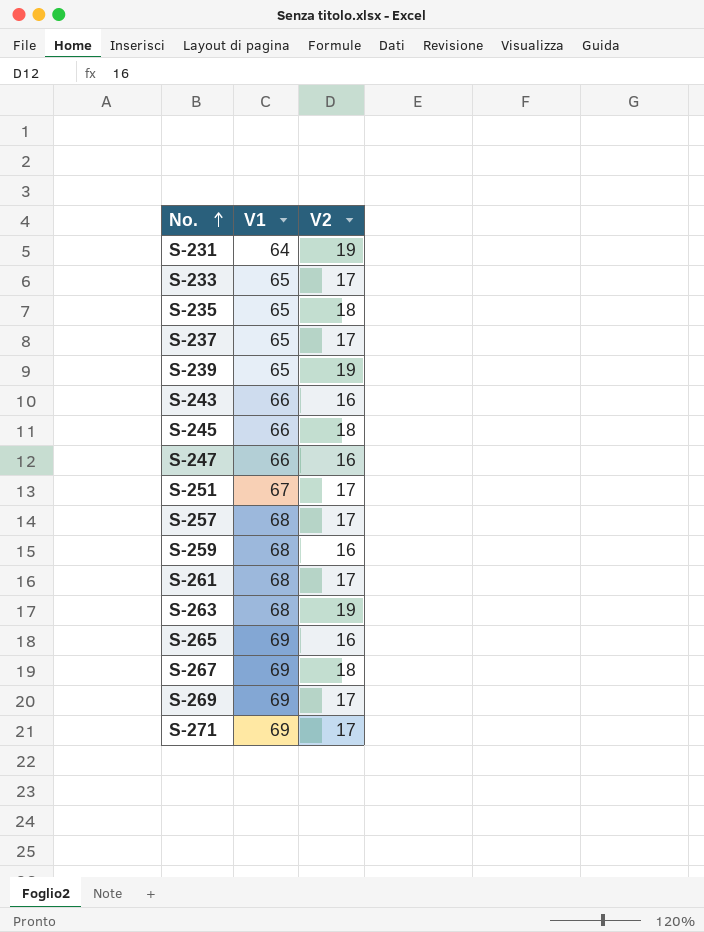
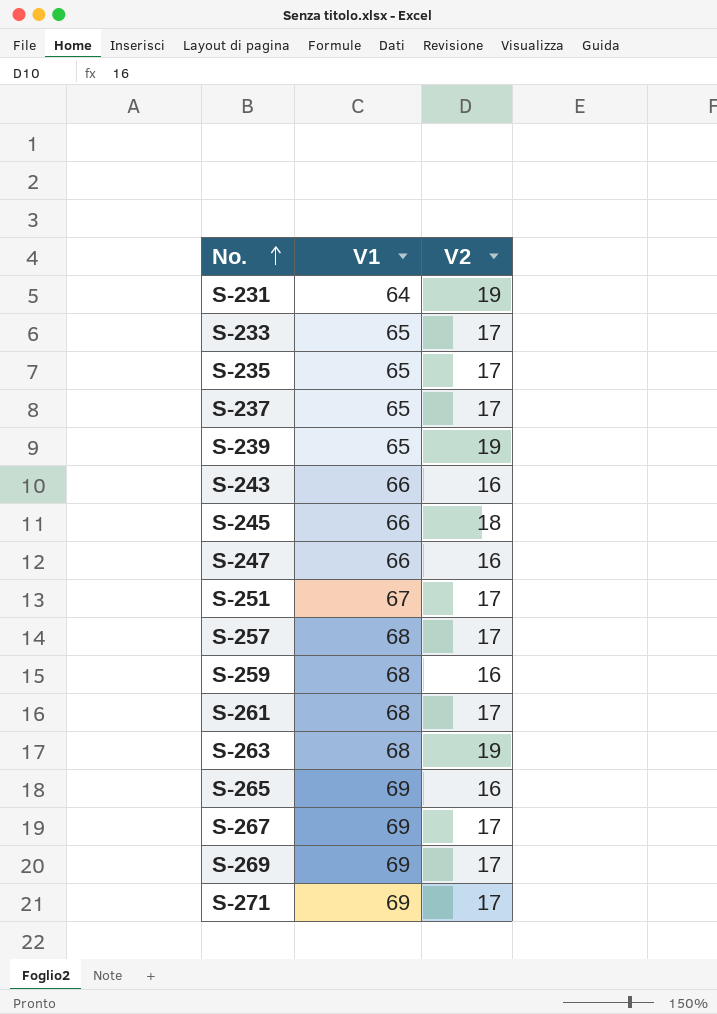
S-235 | V2: 18 -> 17
S-267 | V2: 18 -> 17

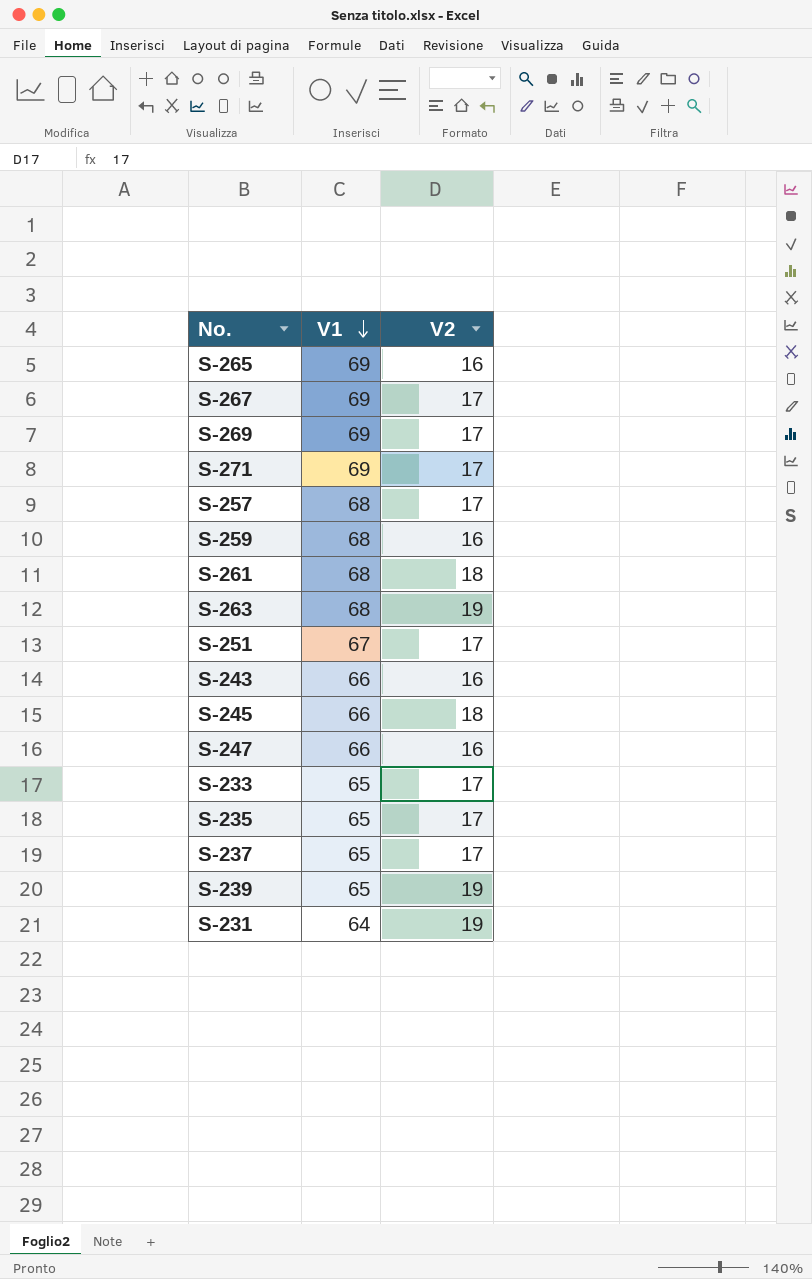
row order: No. ascending -> V1 descending
S-261 | V2: 17 -> 18

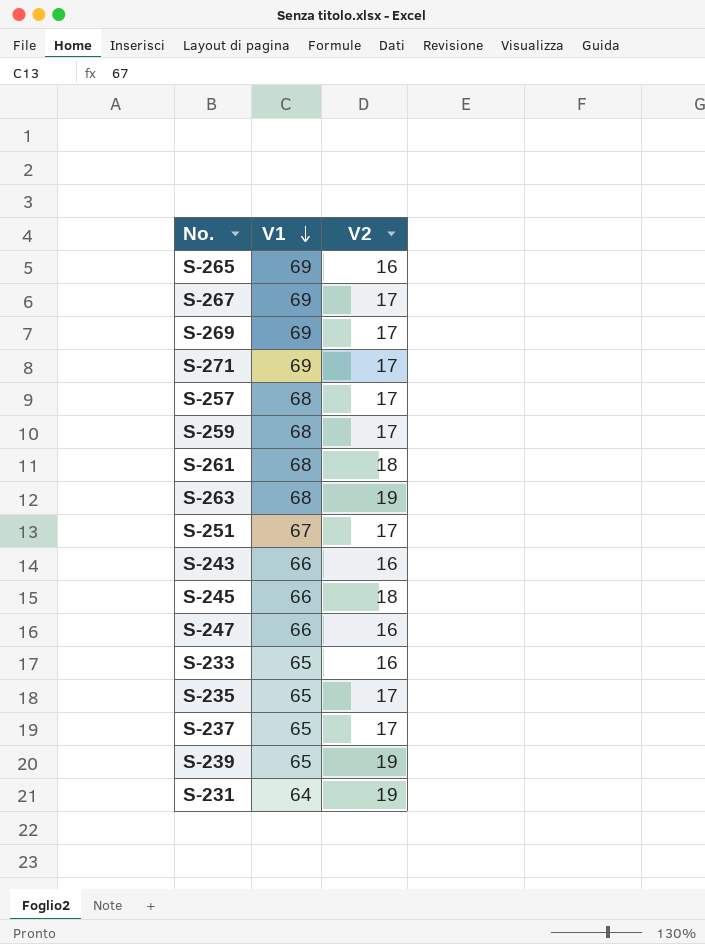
S-259 | V2: 16 -> 17
S-233 | V2: 17 -> 16

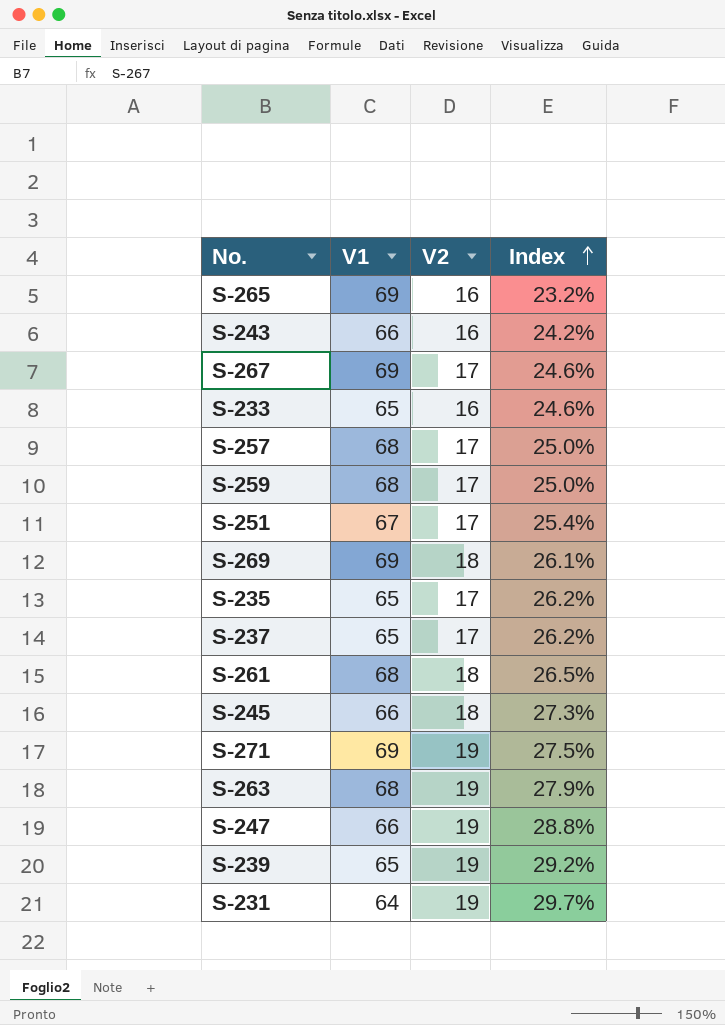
row order: V1 descending -> Index ascending
column Index | formula: none -> [V2] / [V1]
S-269 | V2: 17 -> 18
S-271 | V2: 17 -> 19
S-247 | V2: 16 -> 19

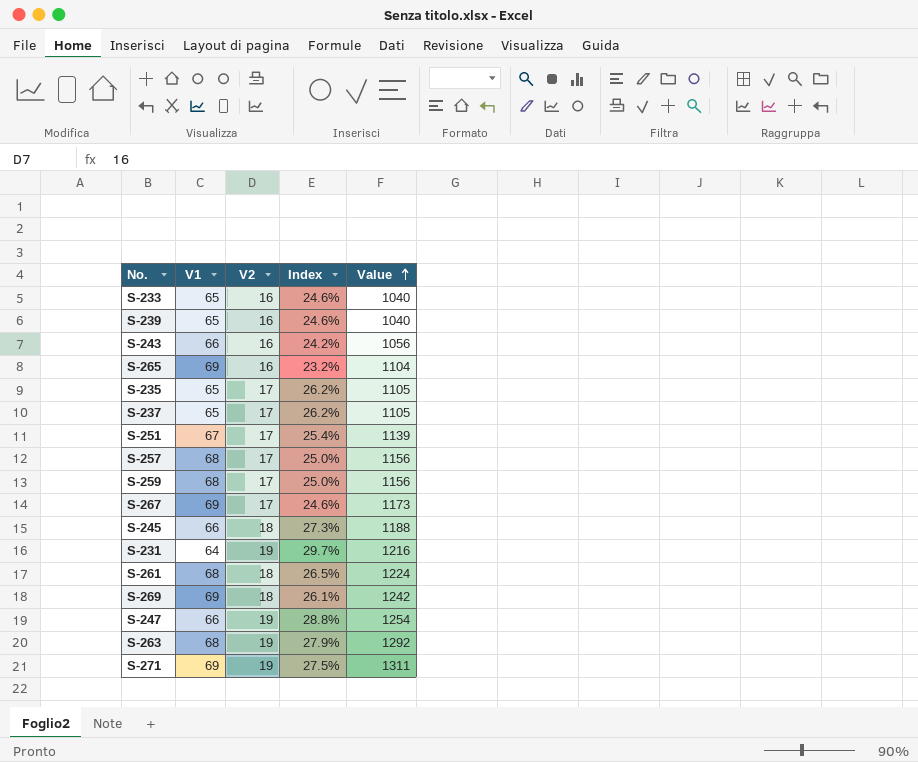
row order: Index ascending -> Value ascending
column Value | formula: none -> [V1] * [V2]
S-239 | V2: 19 -> 16
S-239 | Index: 29.2% -> 24.6%

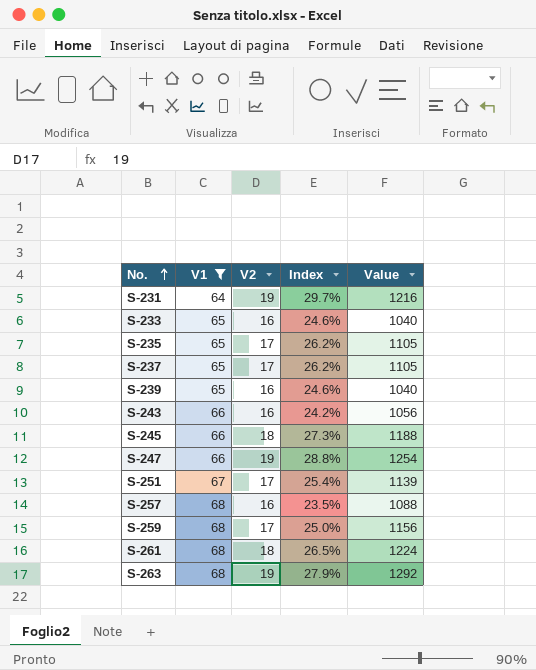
filter: none -> V1 != 69
row order: Value ascending -> No. ascending
S-257 | V2: 17 -> 16
S-257 | Index: 25.0% -> 23.5%
S-257 | Value: 1156 -> 1088

